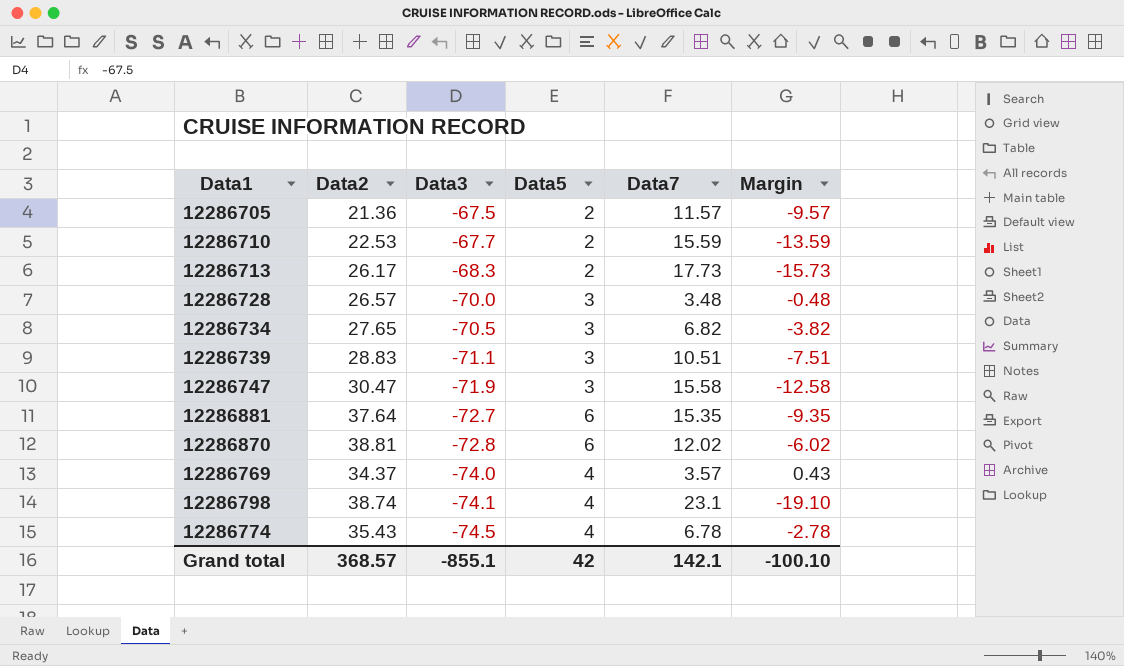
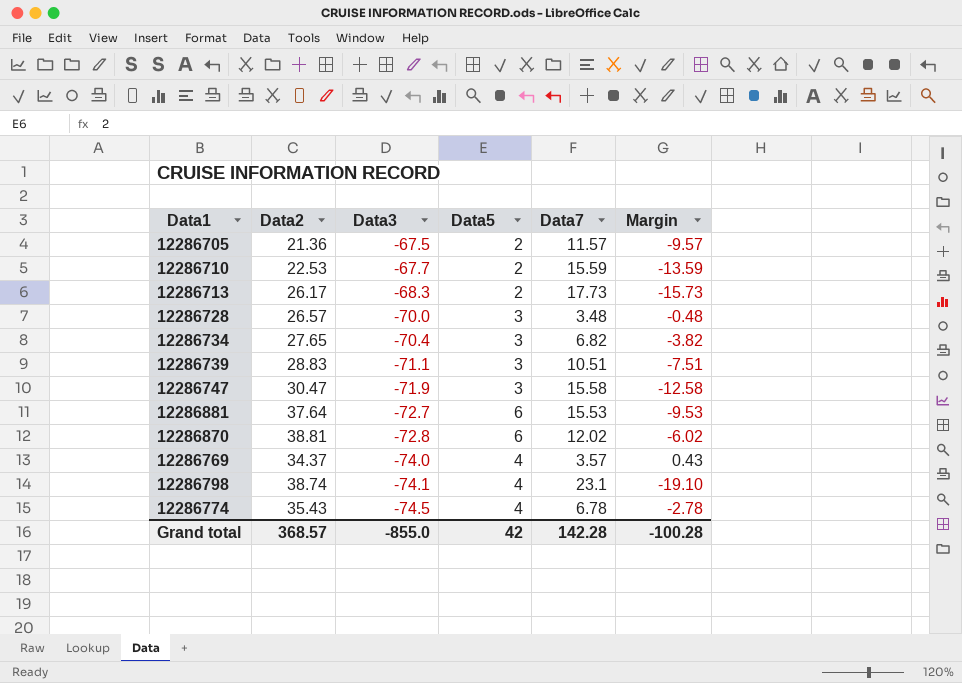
12286734 | Data3: -70.5 -> -70.4
12286881 | Data7: 15.35 -> 15.53
12286881 | Margin: -9.35 -> -9.53
Grand total | Data3: -855.1 -> -855.0
Grand total | Data7: 142.1 -> 142.28
Grand total | Margin: -100.10 -> -100.28

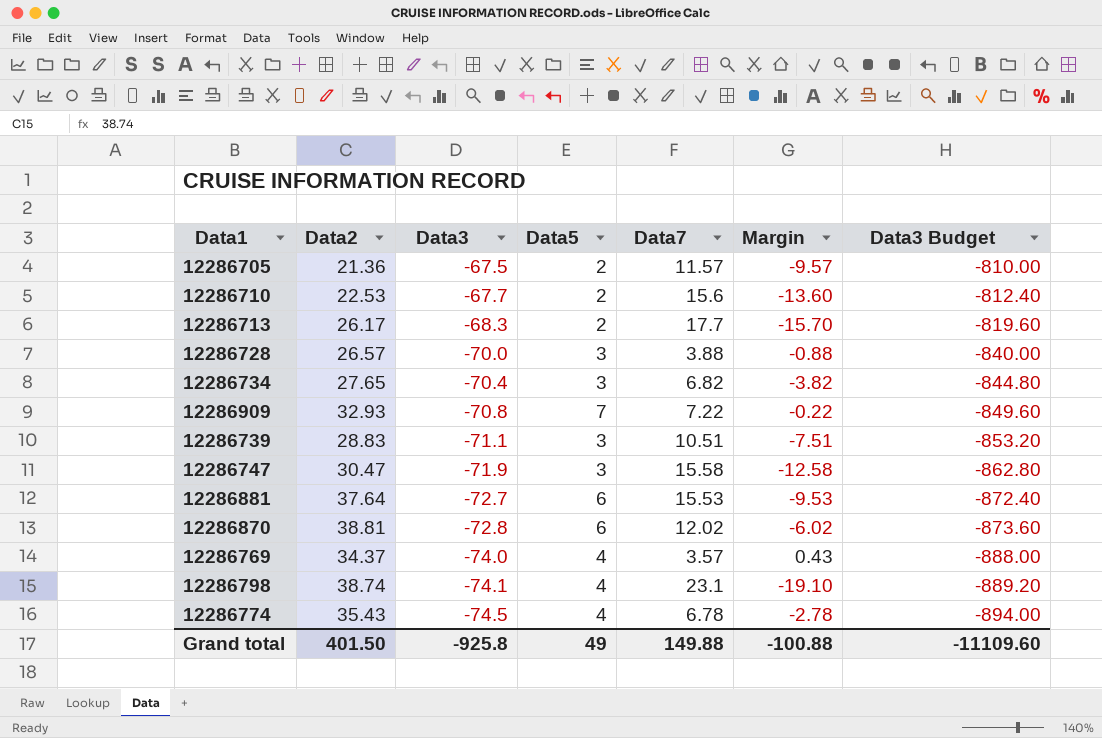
column Data3 Budget | formula: none -> [Data3] * 12
12286710 | Data7: 15.59 -> 15.6
12286710 | Margin: -13.59 -> -13.60
12286713 | Data7: 17.73 -> 17.7
12286713 | Margin: -15.73 -> -15.70
12286728 | Data7: 3.48 -> 3.88
12286728 | Margin: -0.48 -> -0.88
row 12286909: none -> 32.93 | -70.8 | 7 | 7.22 | -0.22 | -849.60
Grand total | Data2: 368.57 -> 401.50
Grand total | Data3: -855.0 -> -925.8
Grand total | Data5: 42 -> 49
Grand total | Data7: 142.28 -> 149.88
Grand total | Margin: -100.28 -> -100.88

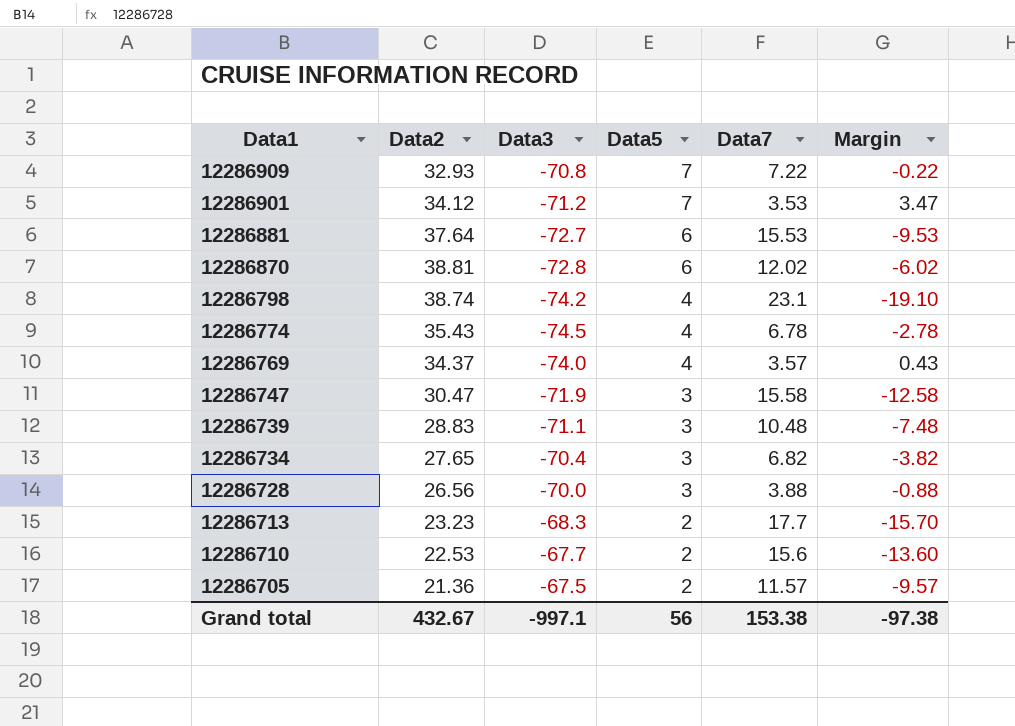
row order: Data3 descending -> Data1 descending
column Data3 Budget | formula: [Data3] * 12 -> none
row 12286901: none -> 34.12 | -71.2 | 7 | 3.53 | 3.47
12286798 | Data3: -74.1 -> -74.2
12286739 | Data7: 10.51 -> 10.48
12286739 | Margin: -7.51 -> -7.48
12286728 | Data2: 26.57 -> 26.56
12286713 | Data2: 26.17 -> 23.23
Grand total | Data2: 401.50 -> 432.67
Grand total | Data3: -925.8 -> -997.1
Grand total | Data5: 49 -> 56
Grand total | Data7: 149.88 -> 153.38
Grand total | Margin: -100.88 -> -97.38

